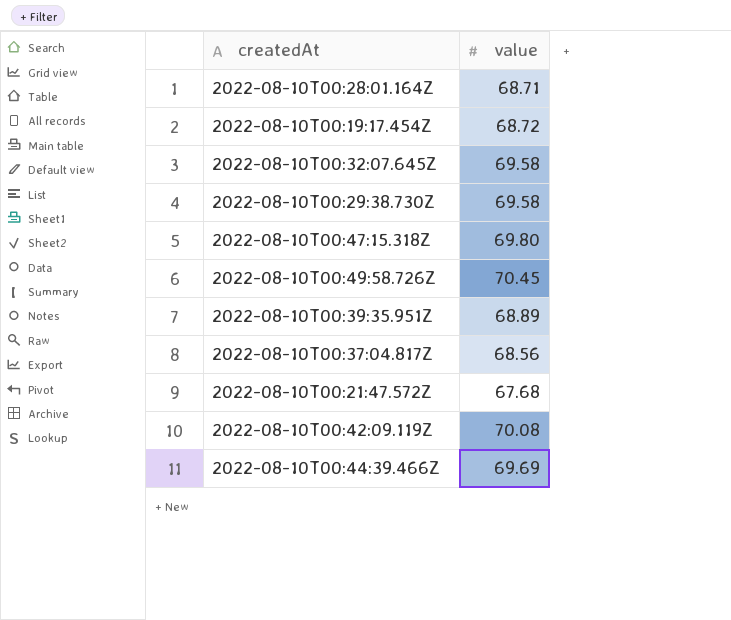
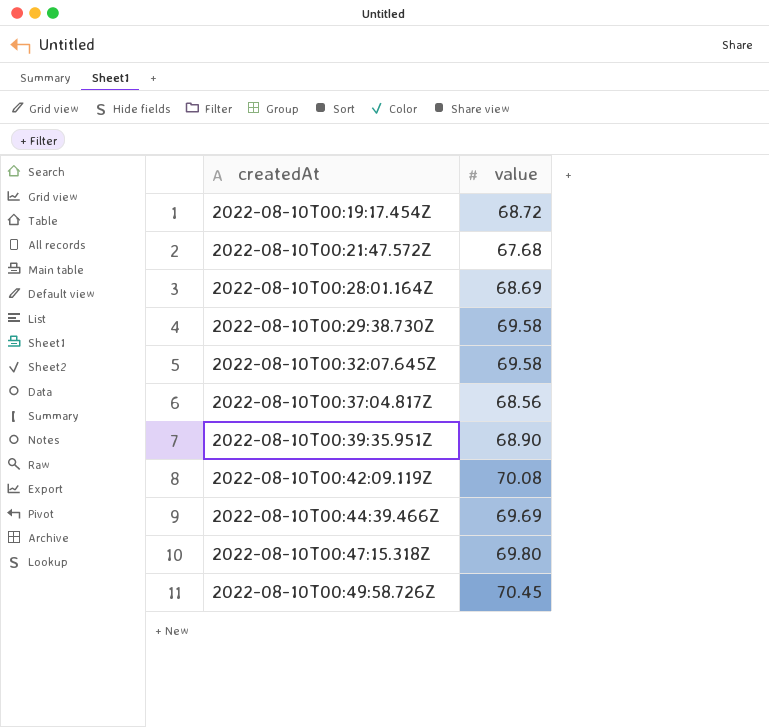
row order: none -> createdAt ascending
2022-08-10T00:28:01.164Z | value: 68.71 -> 68.69
2022-08-10T00:39:35.951Z | value: 68.89 -> 68.90

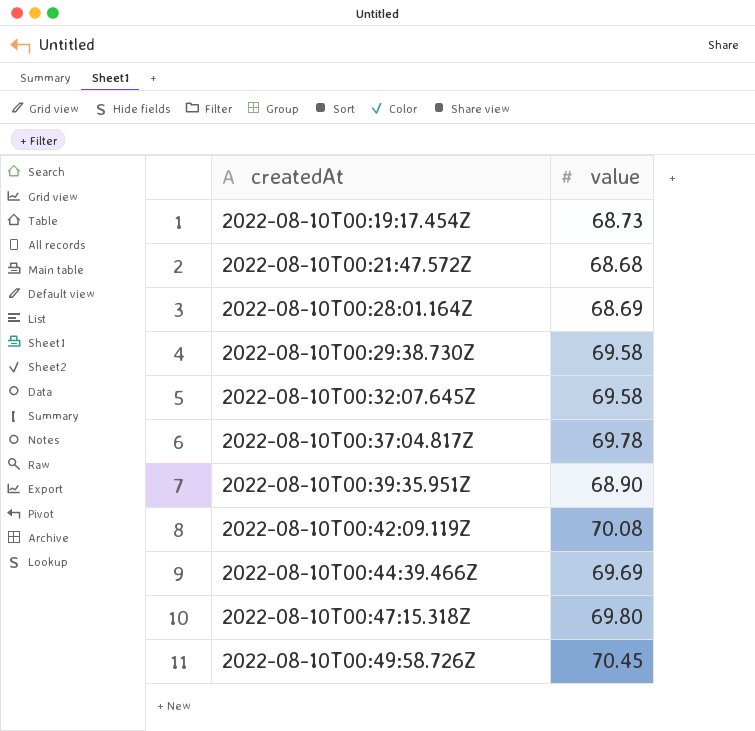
2022-08-10T00:19:17.454Z | value: 68.72 -> 68.73
2022-08-10T00:21:47.572Z | value: 67.68 -> 68.68
2022-08-10T00:37:04.817Z | value: 68.56 -> 69.78

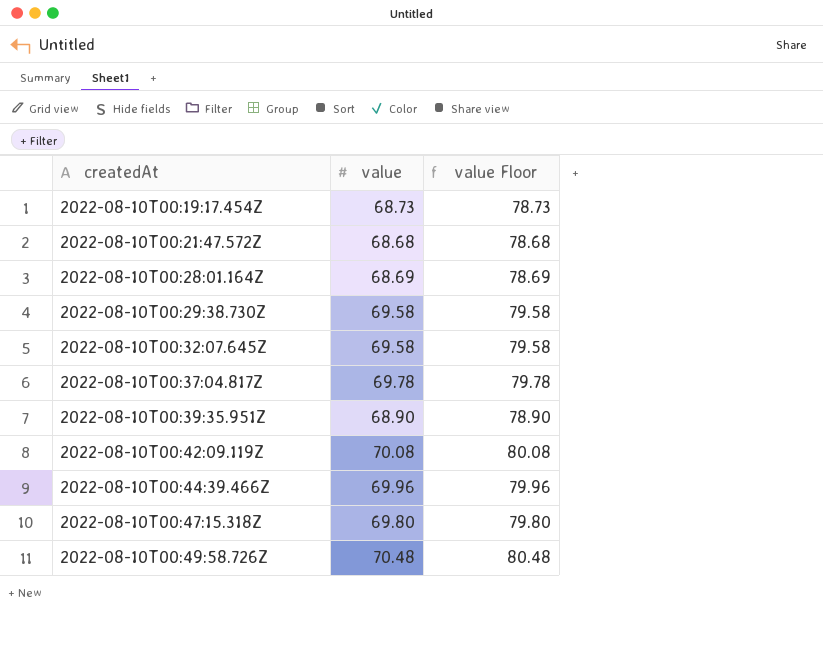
column value Floor | formula: none -> [value] + 10
2022-08-10T00:44:39.466Z | value: 69.69 -> 69.96
2022-08-10T00:49:58.726Z | value: 70.45 -> 70.48

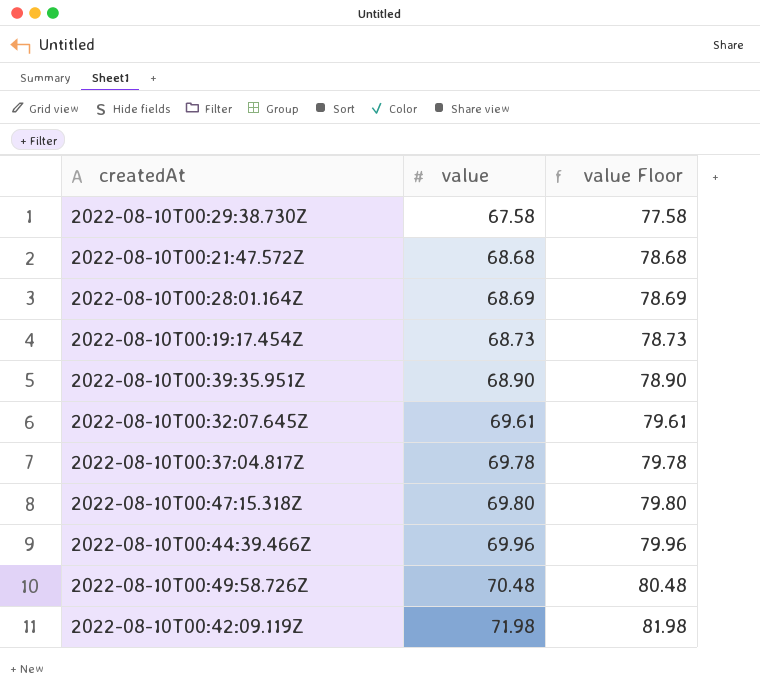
row order: createdAt ascending -> value ascending
2022-08-10T00:29:38.730Z | value: 69.58 -> 67.58
2022-08-10T00:29:38.730Z | value Floor: 79.58 -> 77.58
2022-08-10T00:32:07.645Z | value: 69.58 -> 69.61
2022-08-10T00:32:07.645Z | value Floor: 79.58 -> 79.61
2022-08-10T00:42:09.119Z | value: 70.08 -> 71.98
2022-08-10T00:42:09.119Z | value Floor: 80.08 -> 81.98

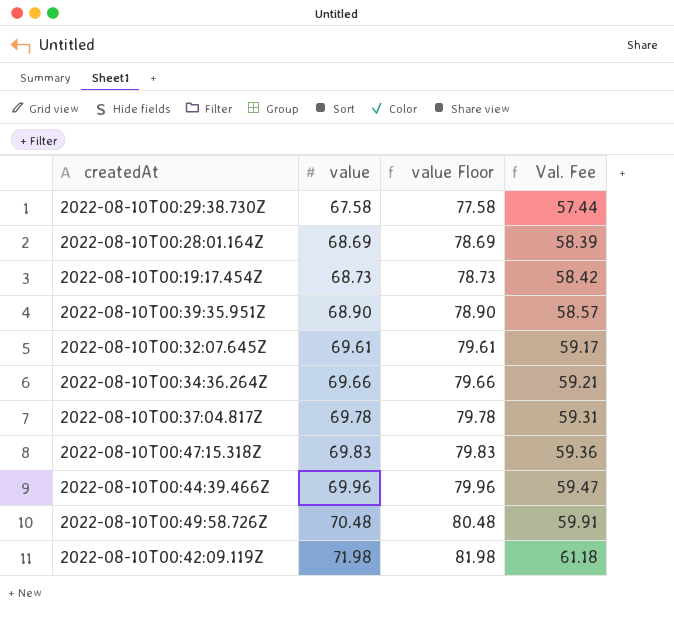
column Val. Fee | formula: none -> [value] * 0.85
row 2022-08-10T00:21:47.572Z: 68.68 | 78.68 -> none
row 2022-08-10T00:34:36.264Z: none -> 69.66 | 79.66 | 59.21
2022-08-10T00:47:15.318Z | value: 69.80 -> 69.83
2022-08-10T00:47:15.318Z | value Floor: 79.80 -> 79.83

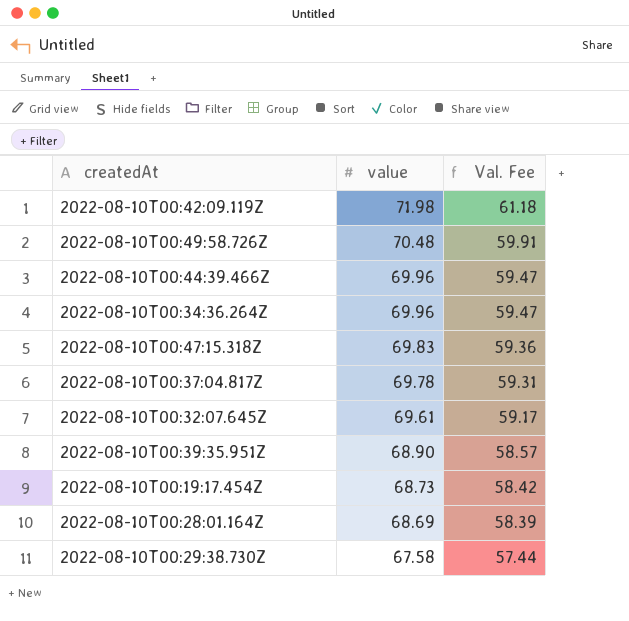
row order: value ascending -> value descending
column value Floor | formula: [value] + 10 -> none
2022-08-10T00:34:36.264Z | value: 69.66 -> 69.96
2022-08-10T00:34:36.264Z | Val. Fee: 59.21 -> 59.47

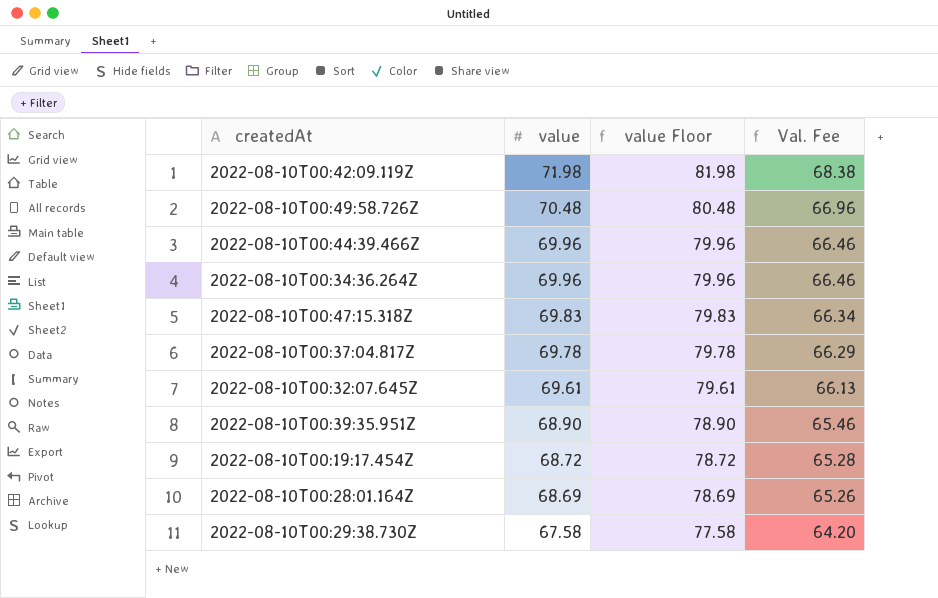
column value Floor | formula: none -> [value] + 10
column Val. Fee | formula: [value] * 0.85 -> [value] * 0.95
2022-08-10T00:19:17.454Z | value: 68.73 -> 68.72

